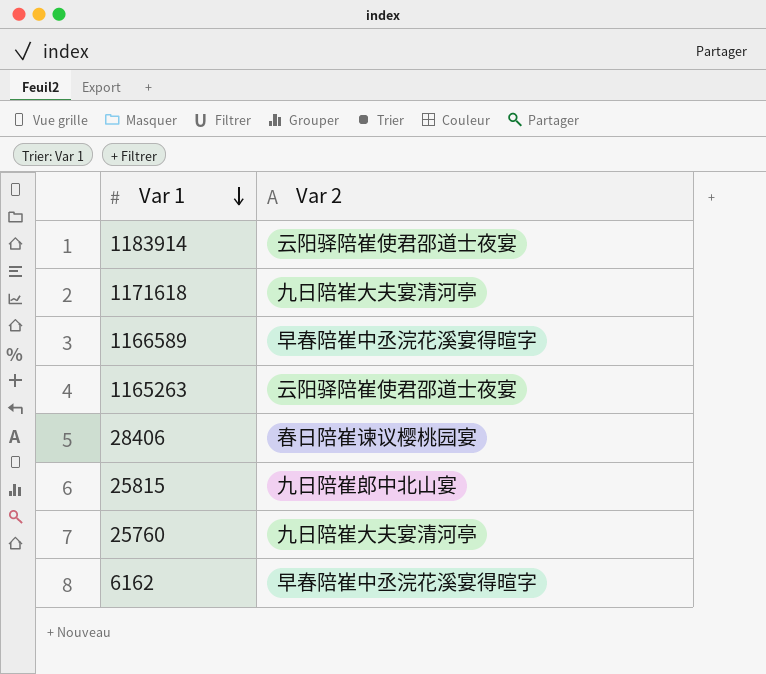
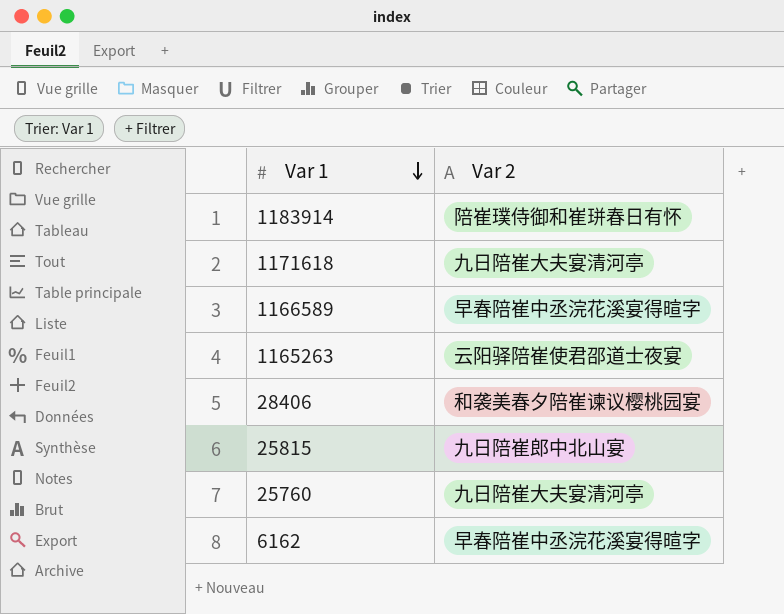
1183914 | Var 2: 云阳驿陪崔使君邵道士夜宴 -> 陪崔璞侍御和崔㻂春日有怀
28406 | Var 2: 春日陪崔谏议樱桃园宴 -> 和袭美春夕陪崔谏议樱桃园宴

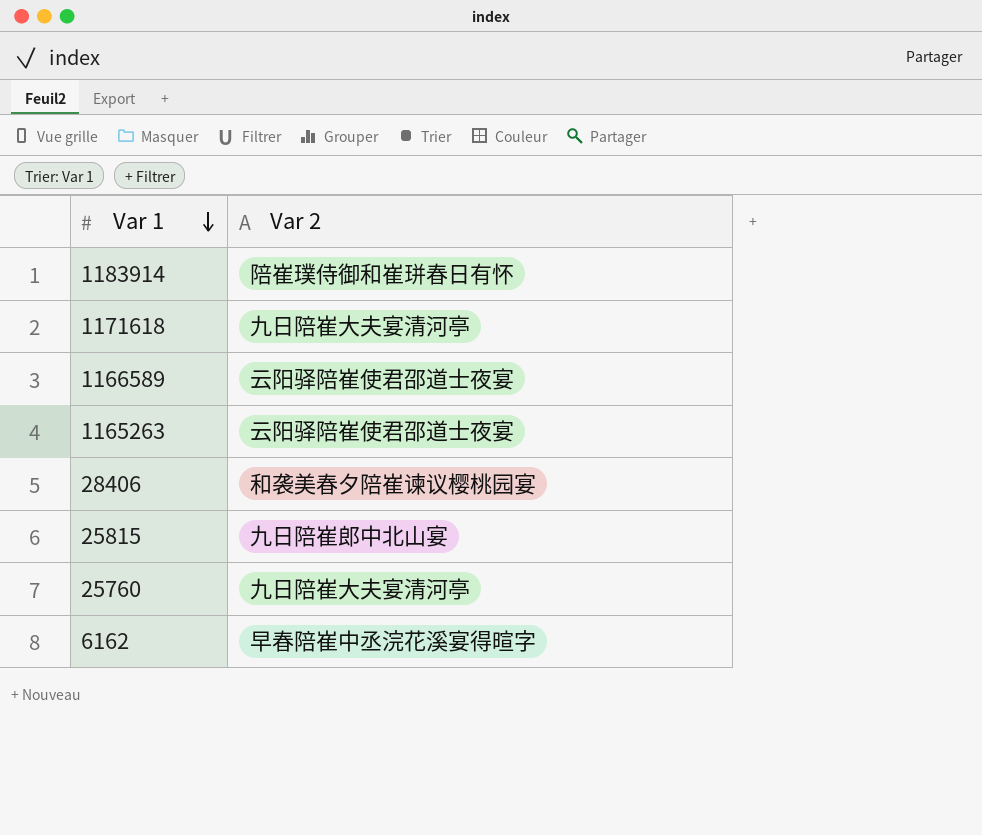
1166589 | Var 2: 早春陪崔中丞浣花溪宴得暄字 -> 云阳驿陪崔使君邵道士夜宴

